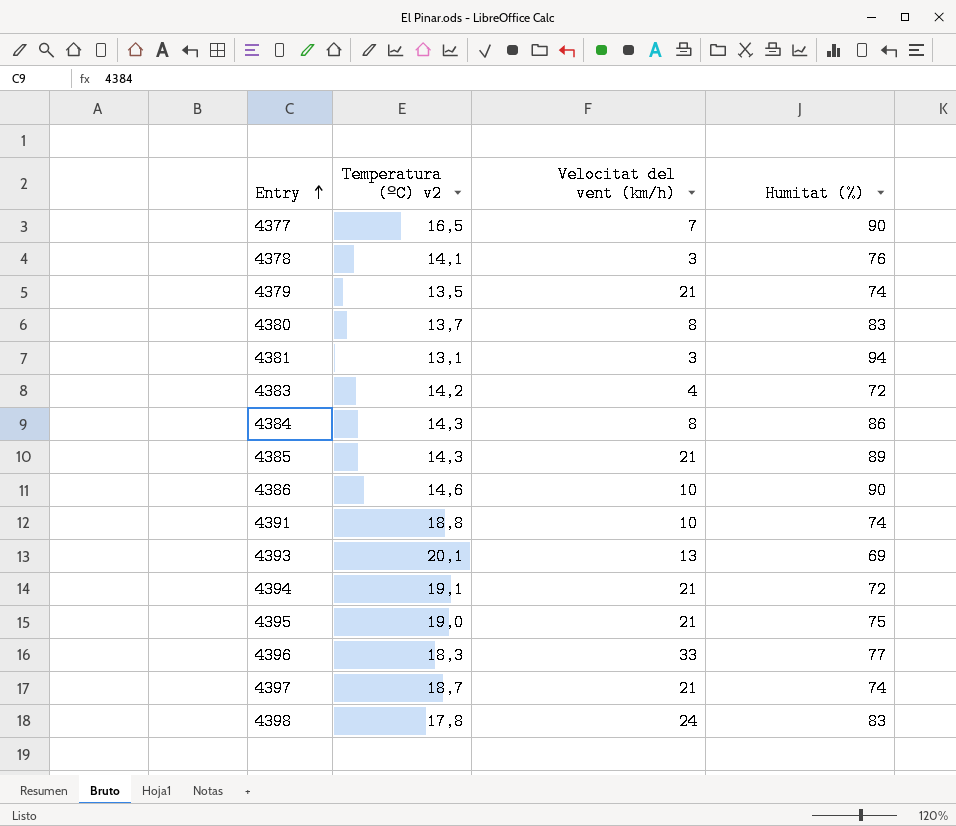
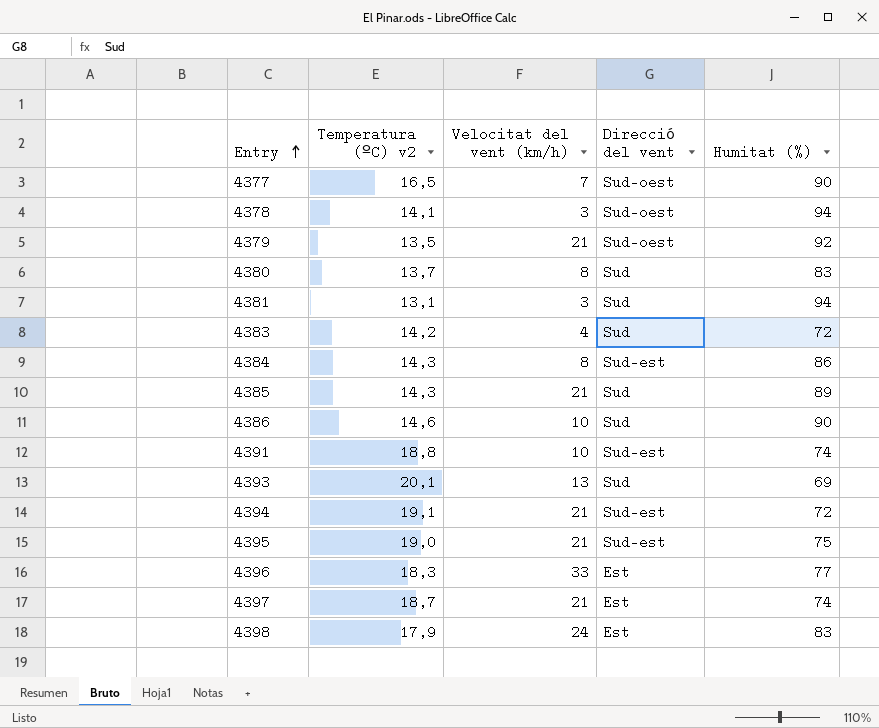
column Direcció del vent | position: none -> 4
4378 | Humitat (%): 76 -> 94
4379 | Humitat (%): 74 -> 92
4398 | Temperatura (ºC) v2: 17,8 -> 17,9

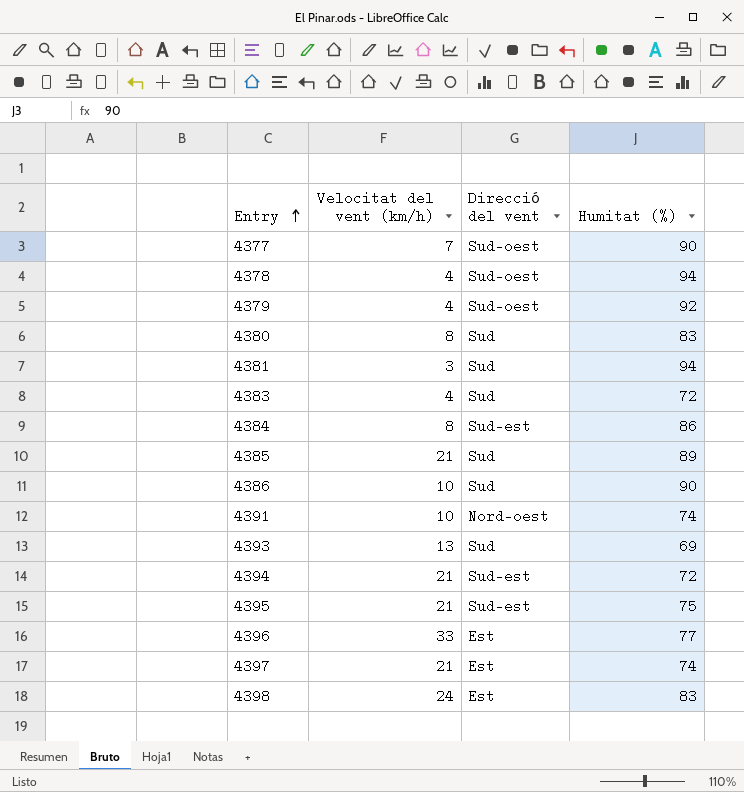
column Temperatura (ºC) v2 | position: 2 -> none
4378 | Velocitat del vent (km/h): 3 -> 4
4379 | Velocitat del vent (km/h): 21 -> 4
4391 | Direcció del vent: Sud-est -> Nord-oest

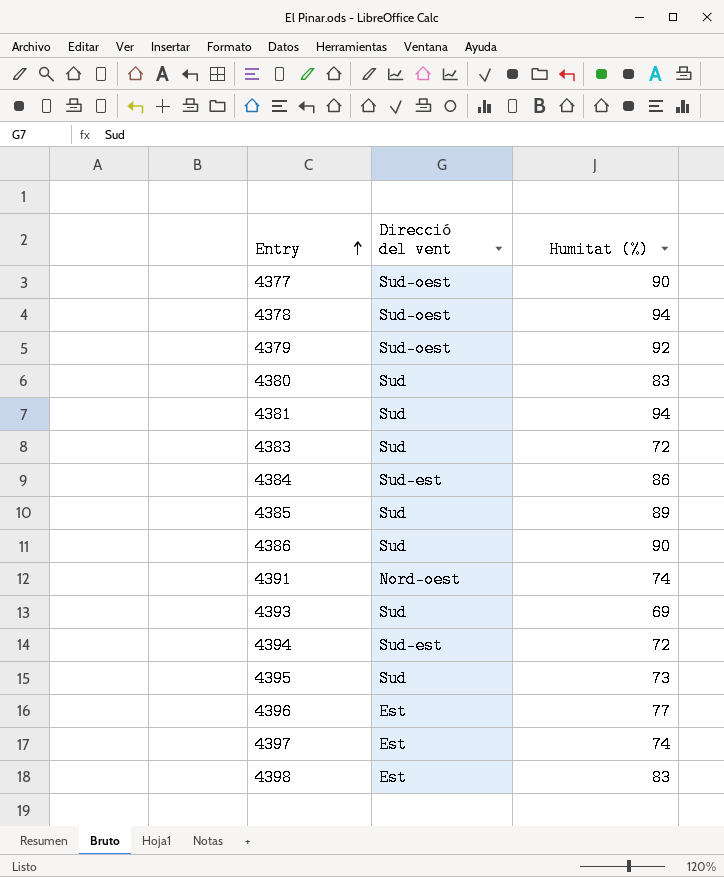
column Velocitat del vent (km/h) | position: 2 -> none
4395 | Direcció del vent: Sud-est -> Sud
4395 | Humitat (%): 75 -> 73

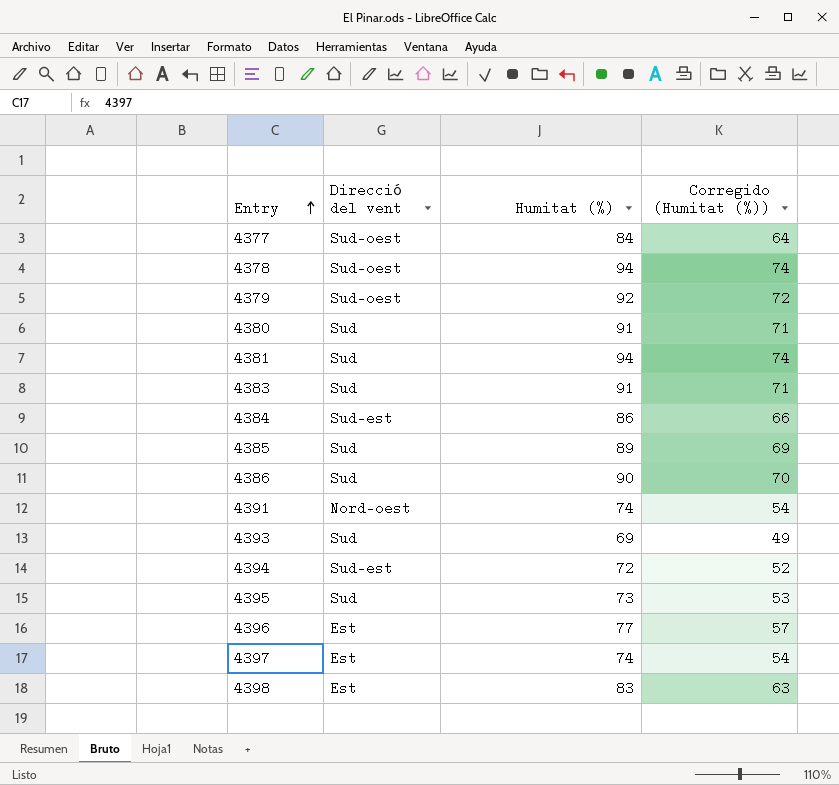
column Corregido (Humitat (%)) | formula: none -> [Humitat (%)] - 20
4377 | Humitat (%): 90 -> 84
4380 | Humitat (%): 83 -> 91
4383 | Humitat (%): 72 -> 91

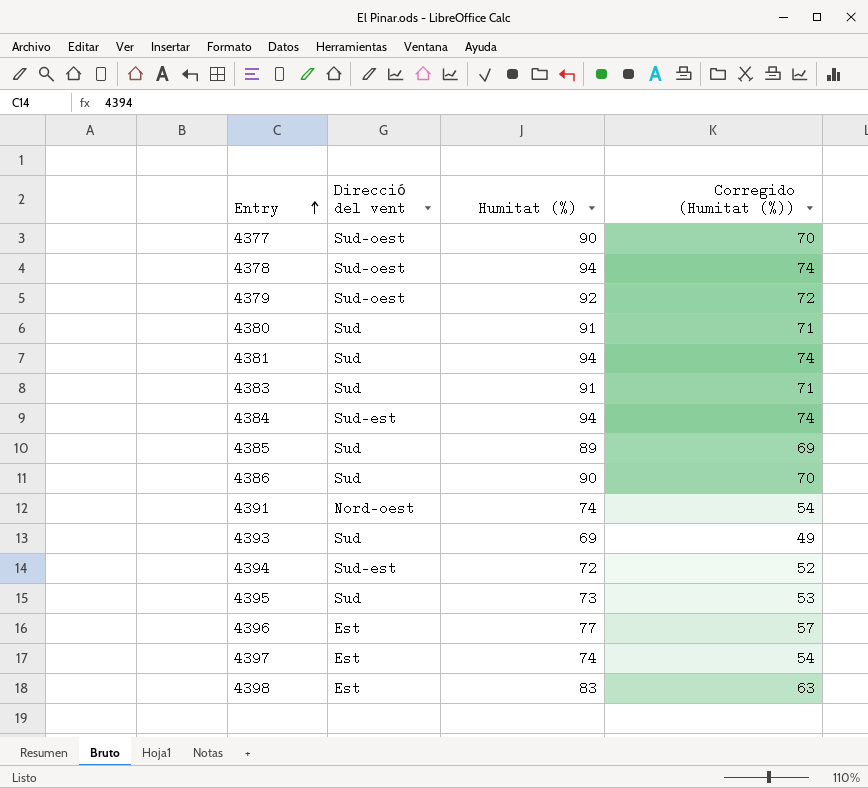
4377 | Humitat (%): 84 -> 90
4377 | Corregido (Humitat (%)): 64 -> 70
4384 | Humitat (%): 86 -> 94
4384 | Corregido (Humitat (%)): 66 -> 74

